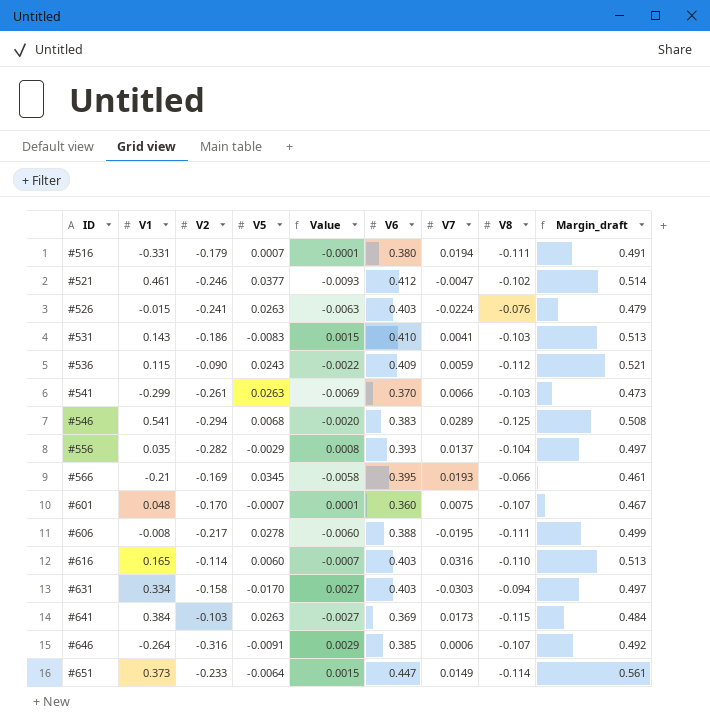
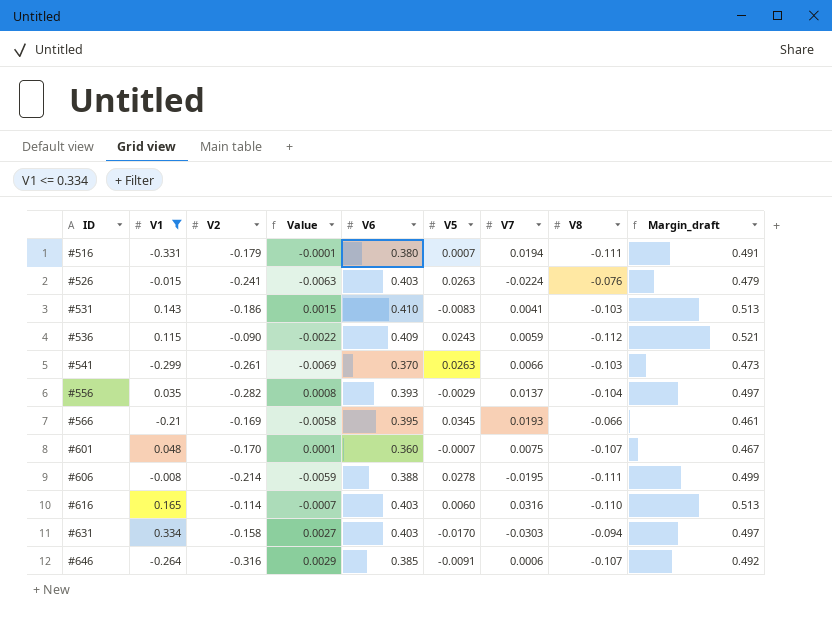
filter: none -> V1 <= 0.334
column V5 | position: 4 -> 6
#606 | V2: -0.217 -> -0.214
#606 | Value: -0.0060 -> -0.0059

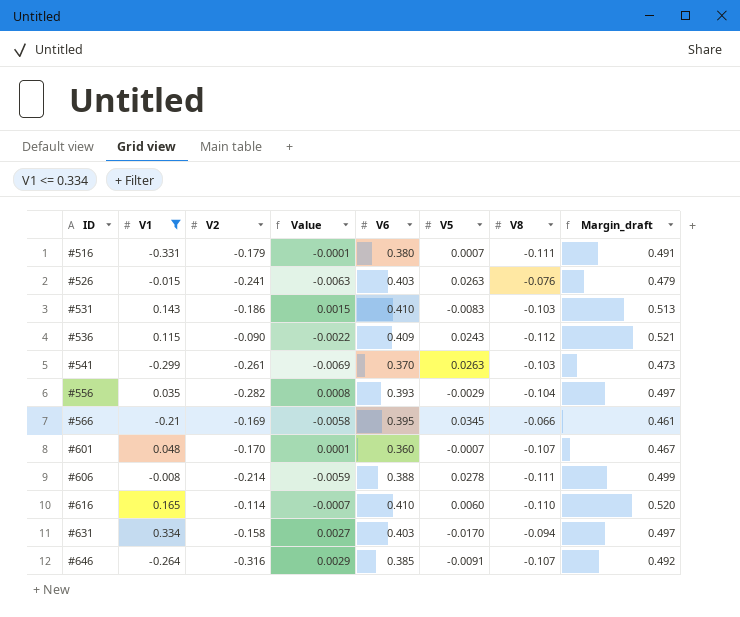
column V7 | position: 7 -> none
#616 | V6: 0.403 -> 0.410
#616 | Margin_draft: 0.513 -> 0.520

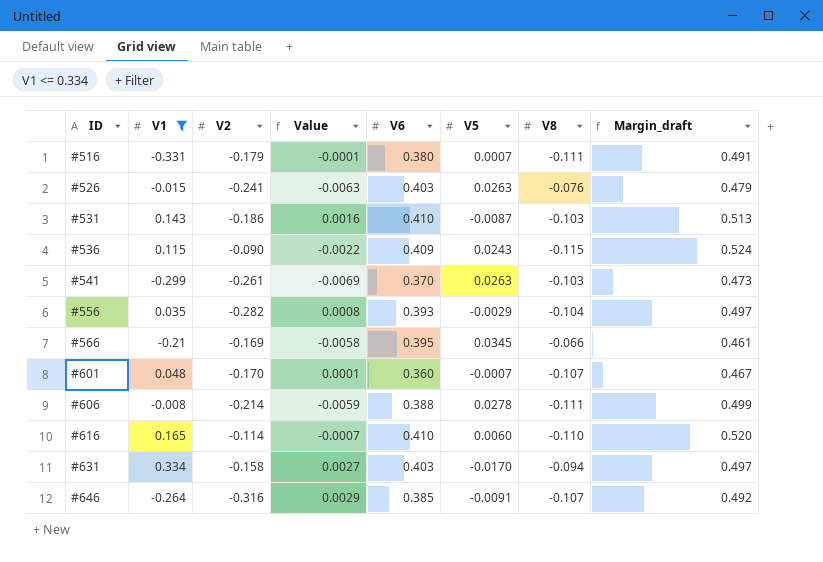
#531 | Value: 0.0015 -> 0.0016
#531 | V5: -0.0083 -> -0.0087
#536 | V8: -0.112 -> -0.115
#536 | Margin_draft: 0.521 -> 0.524

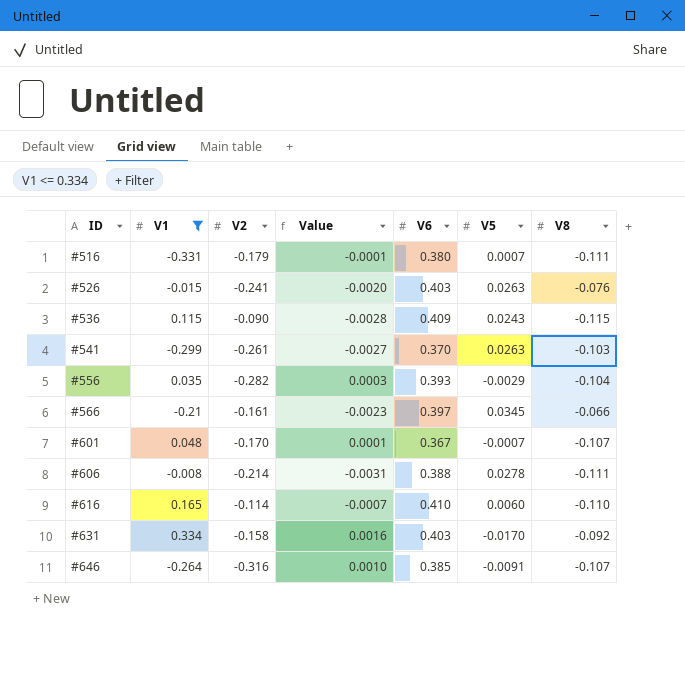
column Margin_draft | formula: [V6] - [V8] -> none
column Value | formula: [V2] * [V5] -> [V5] * [V8]
row #531: 0.143 | -0.186 | 0.0016 | 0.410 | -0.0087 | -0.103 | 0.513 -> none
#566 | V2: -0.169 -> -0.161
#566 | V6: 0.395 -> 0.397
#601 | V6: 0.360 -> 0.367
#631 | V8: -0.094 -> -0.092

